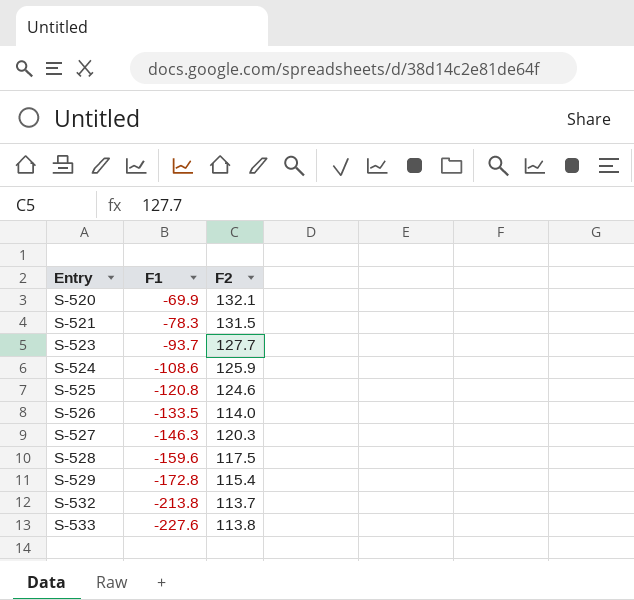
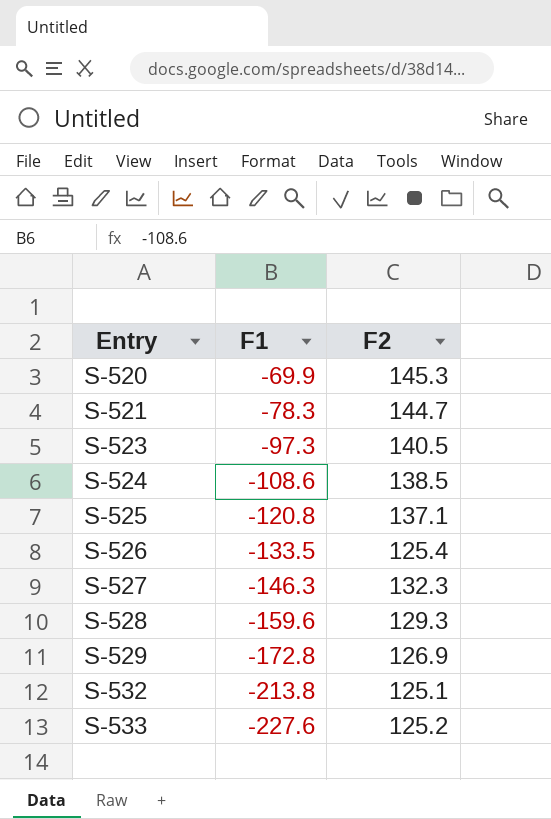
S-520 | F2: 132.1 -> 145.3
S-521 | F2: 131.5 -> 144.7
S-523 | F1: -93.7 -> -97.3
S-523 | F2: 127.7 -> 140.5
S-524 | F2: 125.9 -> 138.5
S-525 | F2: 124.6 -> 137.1
S-526 | F2: 114.0 -> 125.4
S-527 | F2: 120.3 -> 132.3
S-528 | F2: 117.5 -> 129.3
S-529 | F2: 115.4 -> 126.9
S-532 | F2: 113.7 -> 125.1
S-533 | F2: 113.8 -> 125.2

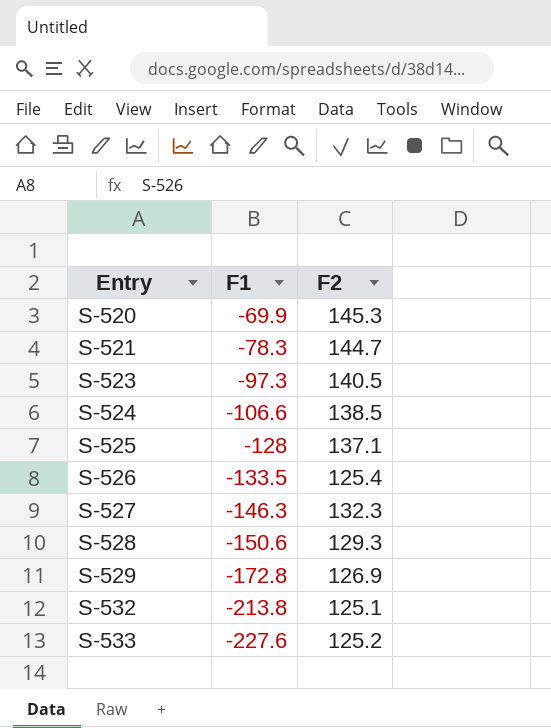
S-524 | F1: -108.6 -> -106.6
S-525 | F1: -120.8 -> -128
S-528 | F1: -159.6 -> -150.6

